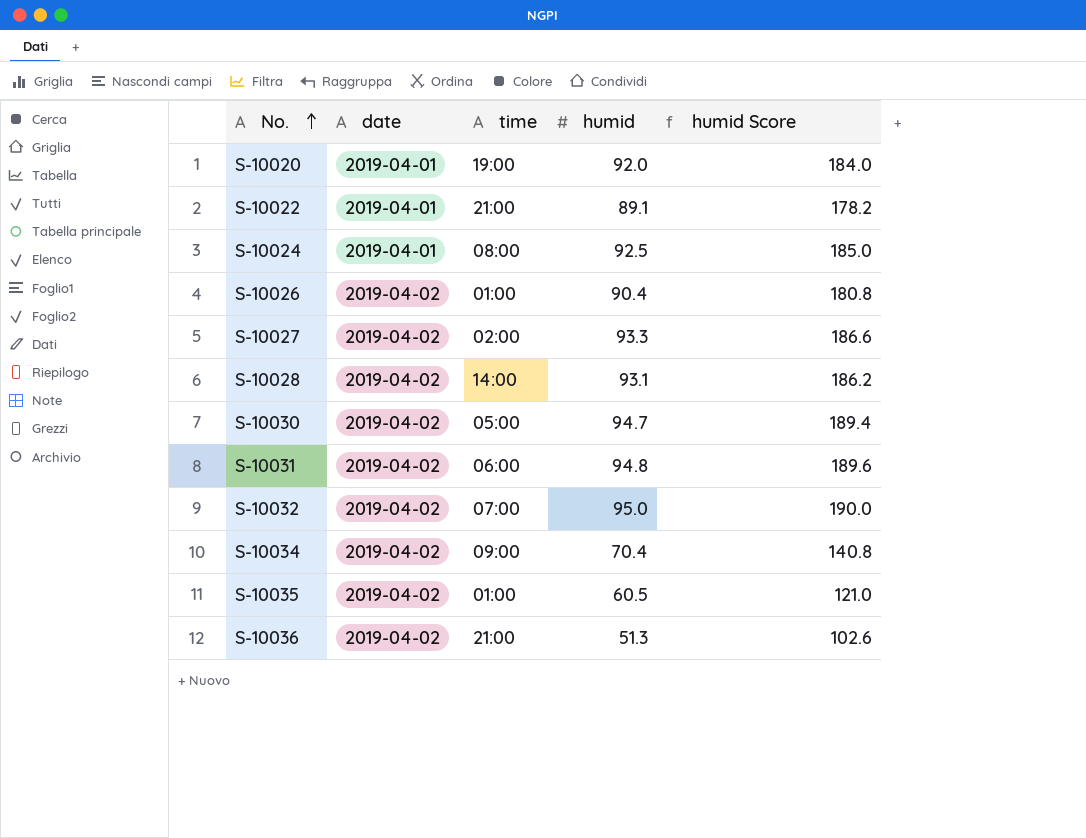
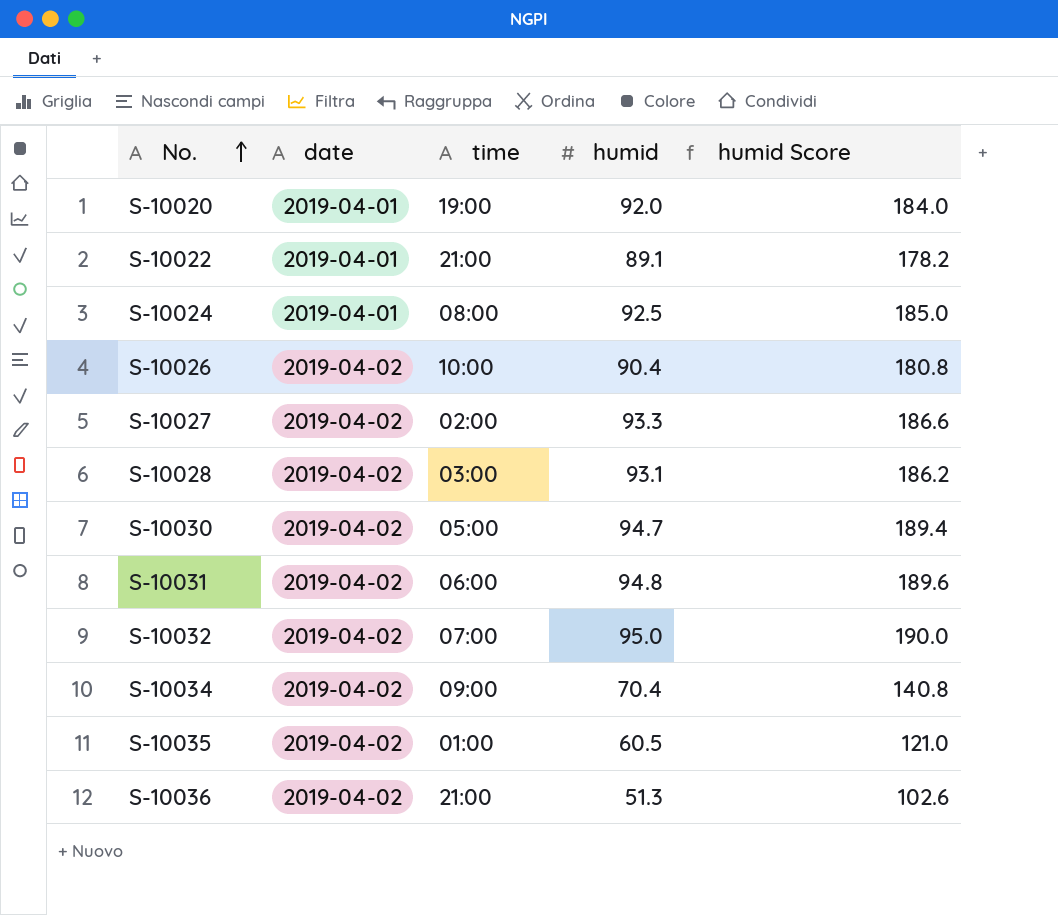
S-10026 | time: 01:00 -> 10:00
S-10028 | time: 14:00 -> 03:00

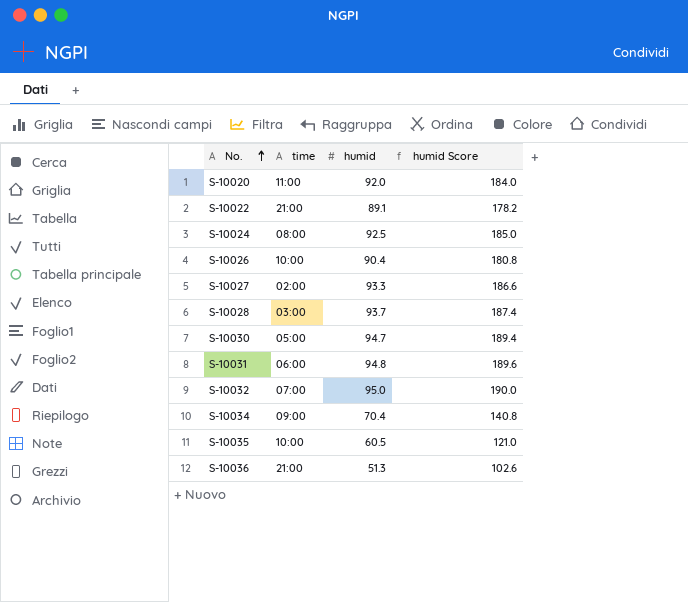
column date | position: 2 -> none
S-10020 | time: 19:00 -> 11:00
S-10028 | humid: 93.1 -> 93.7
S-10028 | humid Score: 186.2 -> 187.4
S-10035 | time: 01:00 -> 10:00

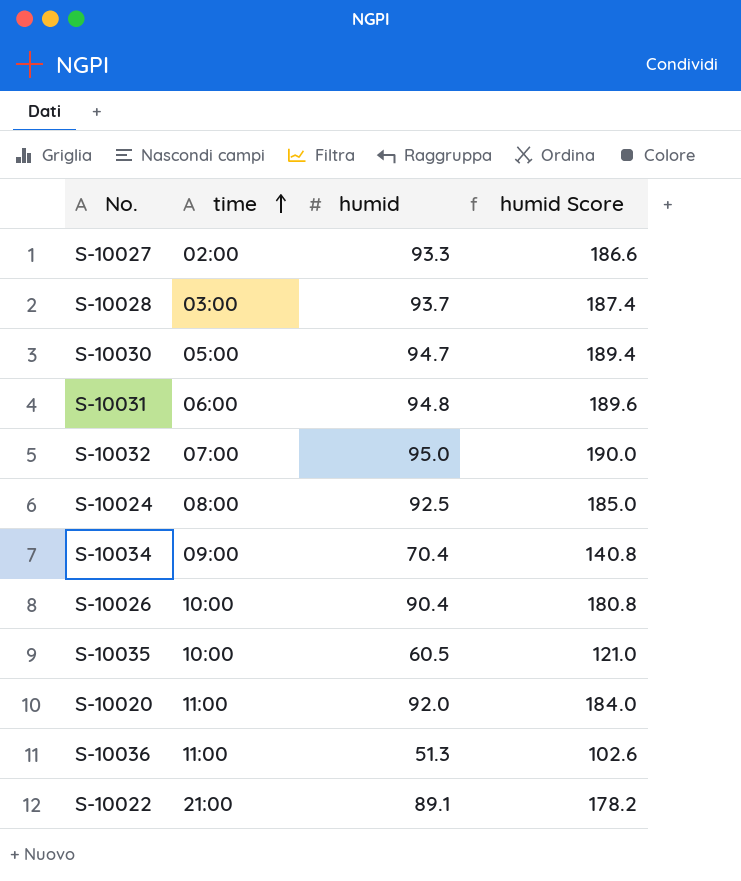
row order: No. ascending -> time ascending
S-10036 | time: 21:00 -> 11:00

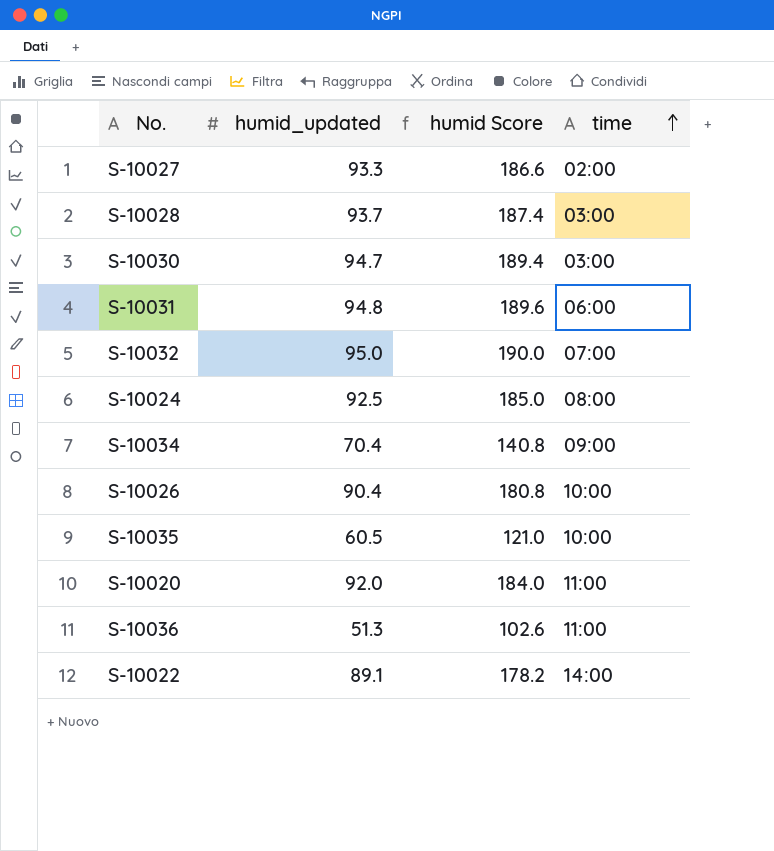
column name: humid -> humid_updated
column time | position: 2 -> 4
S-10030 | time: 05:00 -> 03:00
S-10022 | time: 21:00 -> 14:00

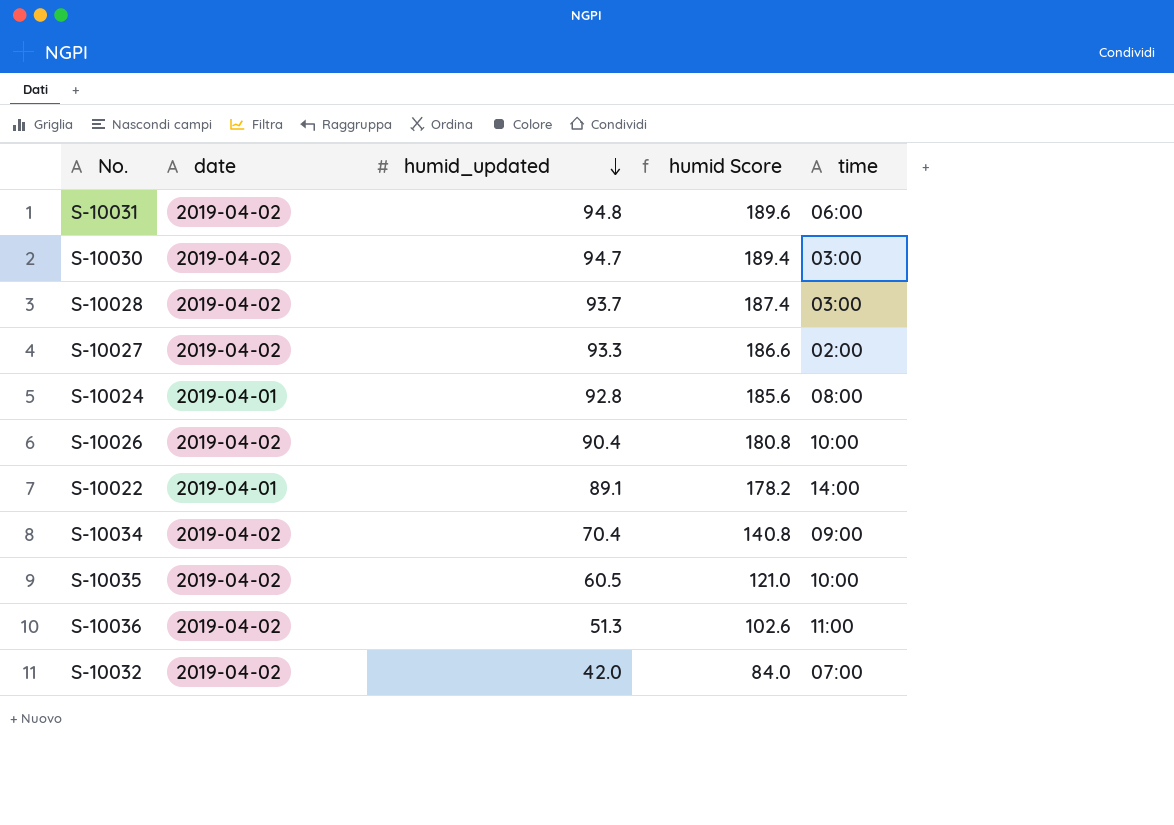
row order: time ascending -> humid_updated descending
column date | position: none -> 2
row S-10020: 92.0 | 184.0 | 11:00 -> none
S-10024 | humid_updated: 92.5 -> 92.8
S-10024 | humid Score: 185.0 -> 185.6
S-10032 | humid_updated: 95.0 -> 42.0
S-10032 | humid Score: 190.0 -> 84.0

